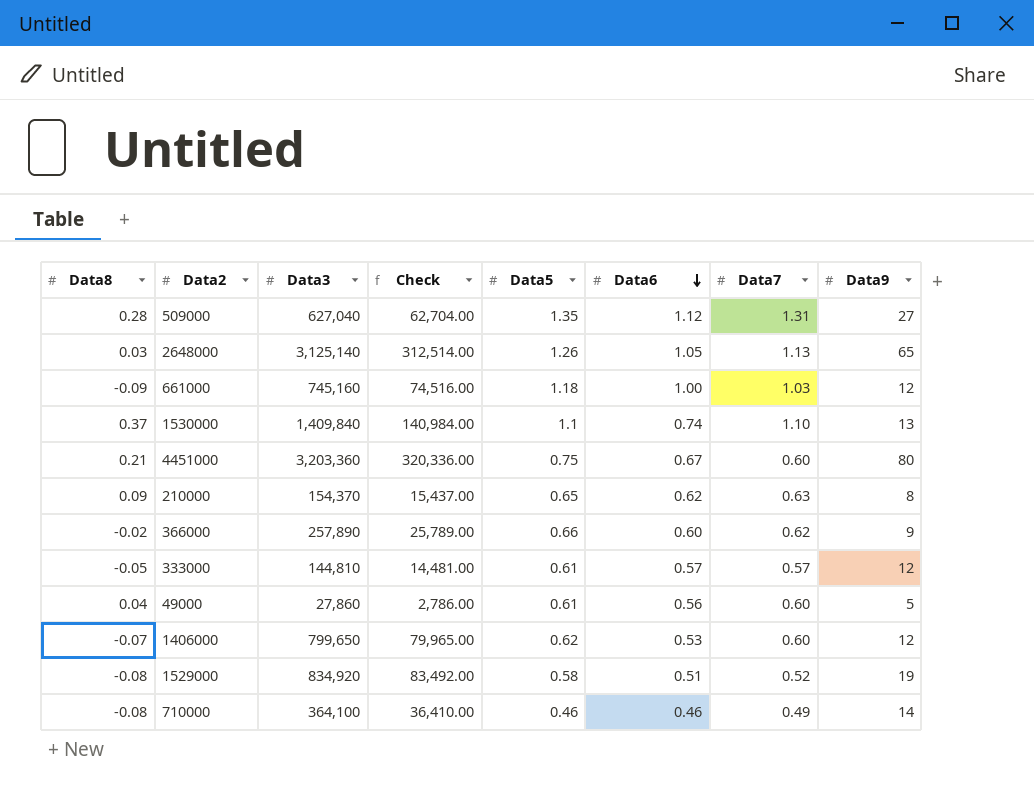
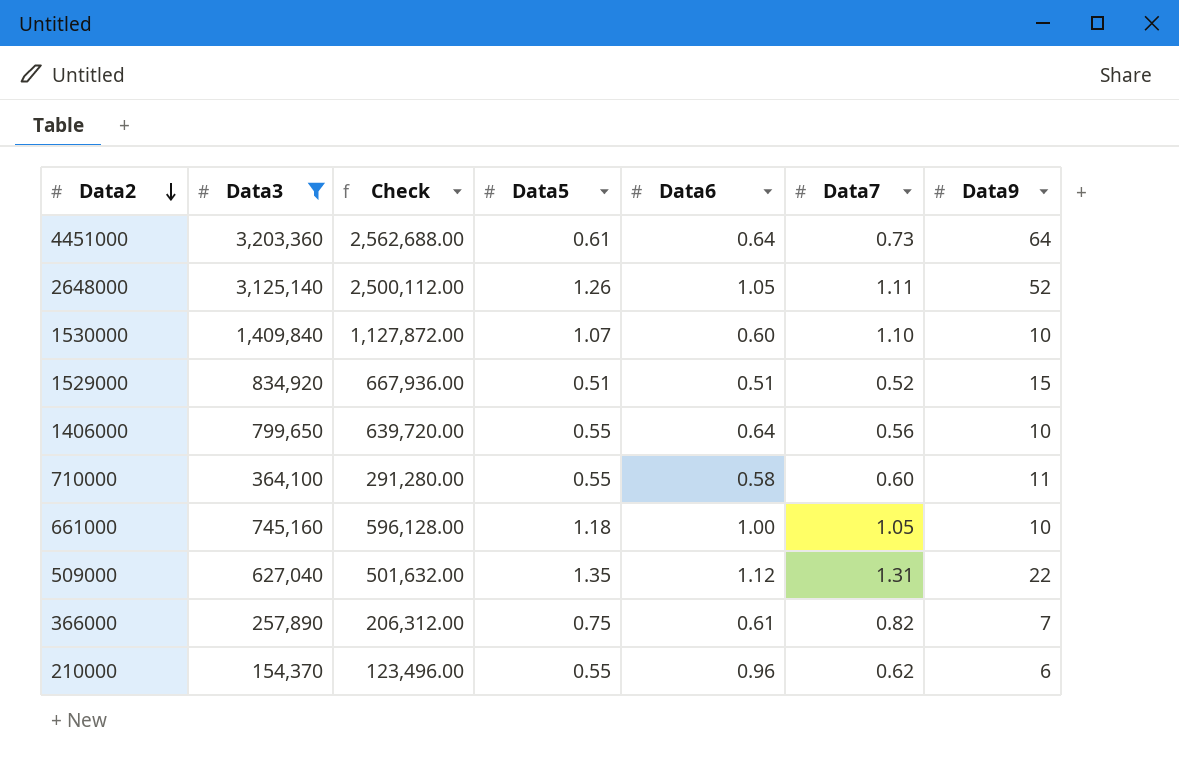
filter: none -> Data3 >= 154,370
row order: Data6 descending -> Data2 descending
column Data8 | position: 1 -> none
column Check | formula: [Data3] * 0.1 -> [Data3] * 0.8
4451000 | Data5: 0.75 -> 0.61
4451000 | Data6: 0.67 -> 0.64
4451000 | Data7: 0.60 -> 0.73
4451000 | Data9: 80 -> 64
2648000 | Data7: 1.13 -> 1.11
2648000 | Data9: 65 -> 52
1530000 | Data5: 1.1 -> 1.07
1530000 | Data6: 0.74 -> 0.60
1530000 | Data9: 13 -> 10
1529000 | Data5: 0.58 -> 0.51
1529000 | Data9: 19 -> 15
1406000 | Data5: 0.62 -> 0.55
1406000 | Data6: 0.53 -> 0.64
1406000 | Data7: 0.60 -> 0.56
1406000 | Data9: 12 -> 10
710000 | Data5: 0.46 -> 0.55
710000 | Data6: 0.46 -> 0.58
710000 | Data7: 0.49 -> 0.60
710000 | Data9: 14 -> 11
661000 | Data7: 1.03 -> 1.05
661000 | Data9: 12 -> 10
509000 | Data9: 27 -> 22
366000 | Data5: 0.66 -> 0.75
366000 | Data6: 0.60 -> 0.61
366000 | Data7: 0.62 -> 0.82
366000 | Data9: 9 -> 7
210000 | Data5: 0.65 -> 0.55
210000 | Data6: 0.62 -> 0.96
210000 | Data7: 0.63 -> 0.62
210000 | Data9: 8 -> 6

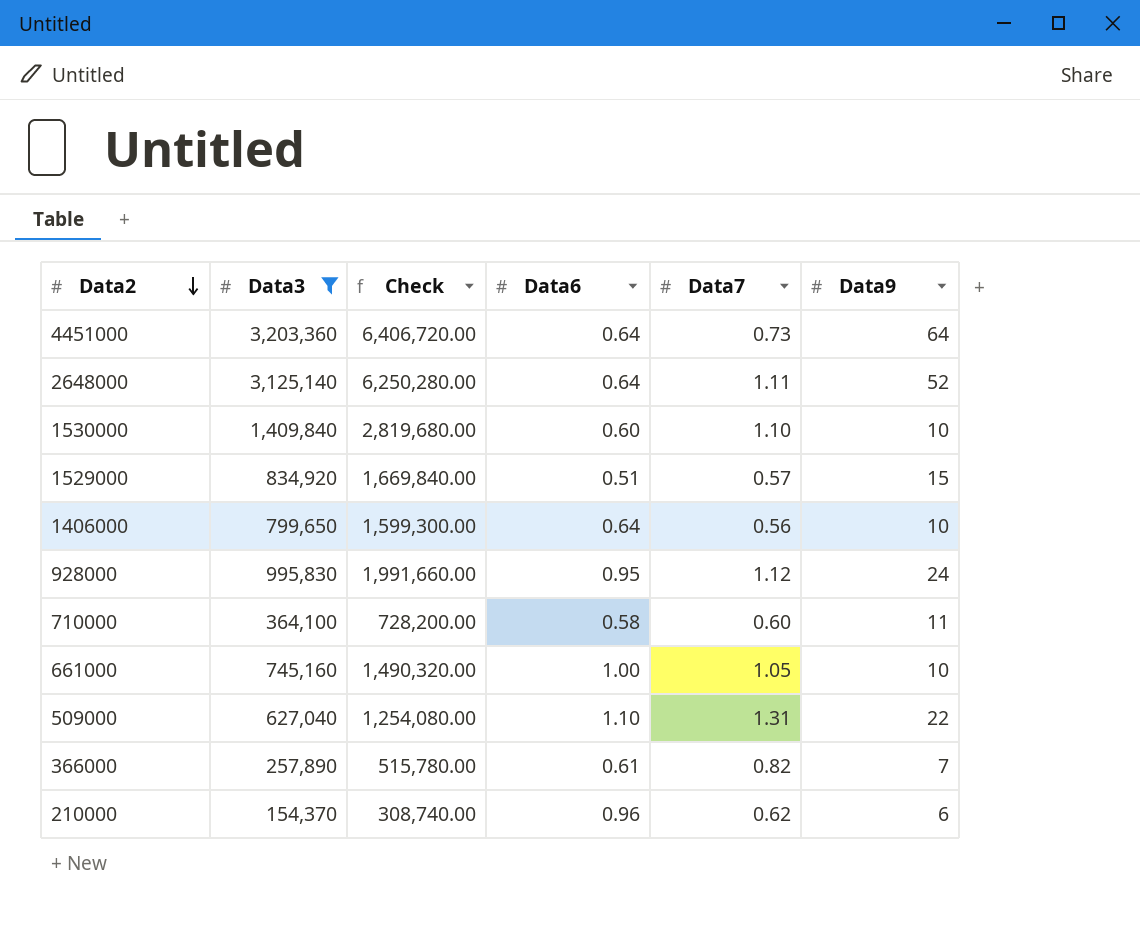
column Data5 | position: 4 -> none
column Check | formula: [Data3] * 0.8 -> [Data3] * 2
2648000 | Data6: 1.05 -> 0.64
1529000 | Data7: 0.52 -> 0.57
row 928000: none -> 995,830 | 1,991,660.00 | 0.95 | 1.12 | 24
509000 | Data6: 1.12 -> 1.10

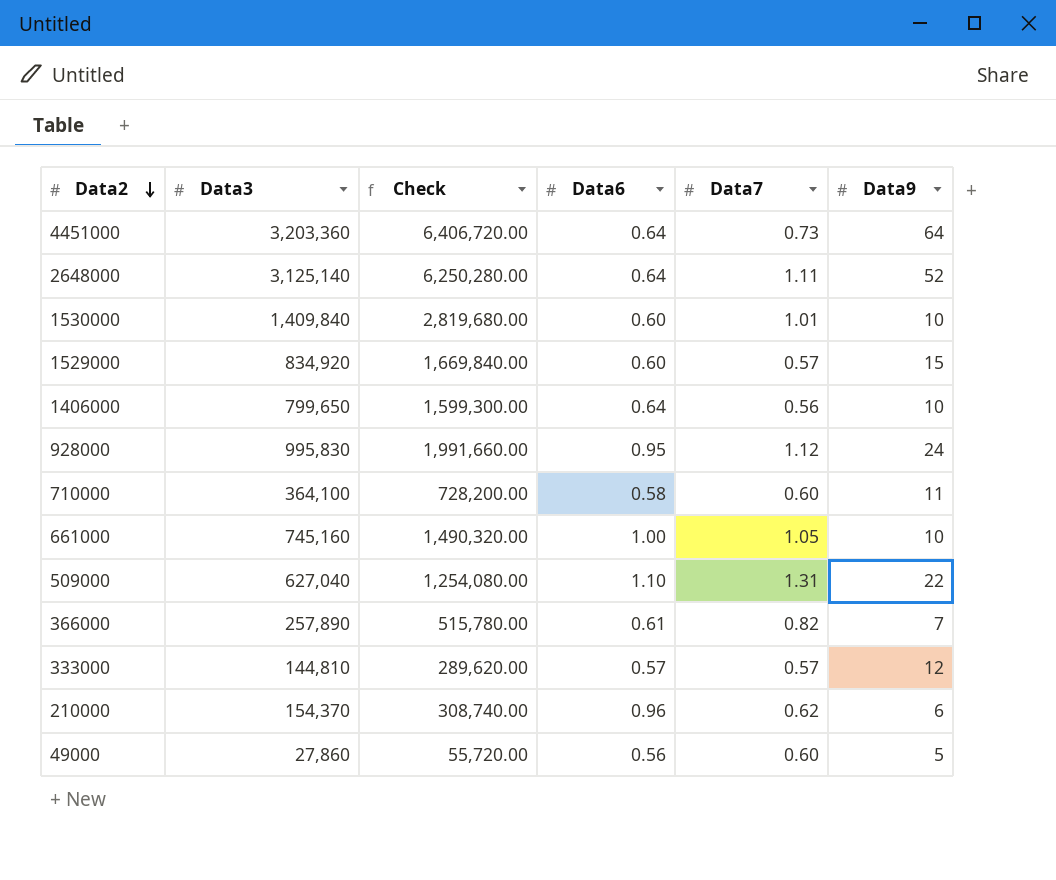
filter: Data3 >= 154,370 -> none
1530000 | Data7: 1.10 -> 1.01
1529000 | Data6: 0.51 -> 0.60

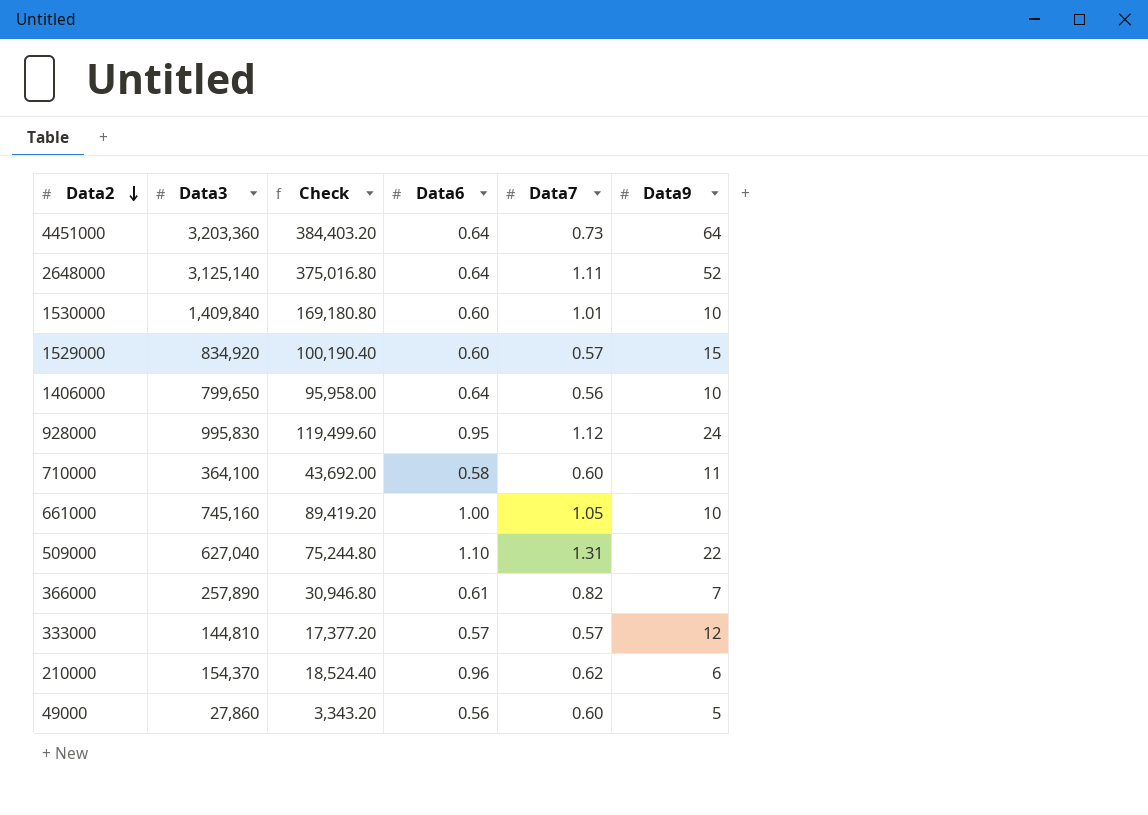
column Check | formula: [Data3] * 2 -> [Data3] * 0.12

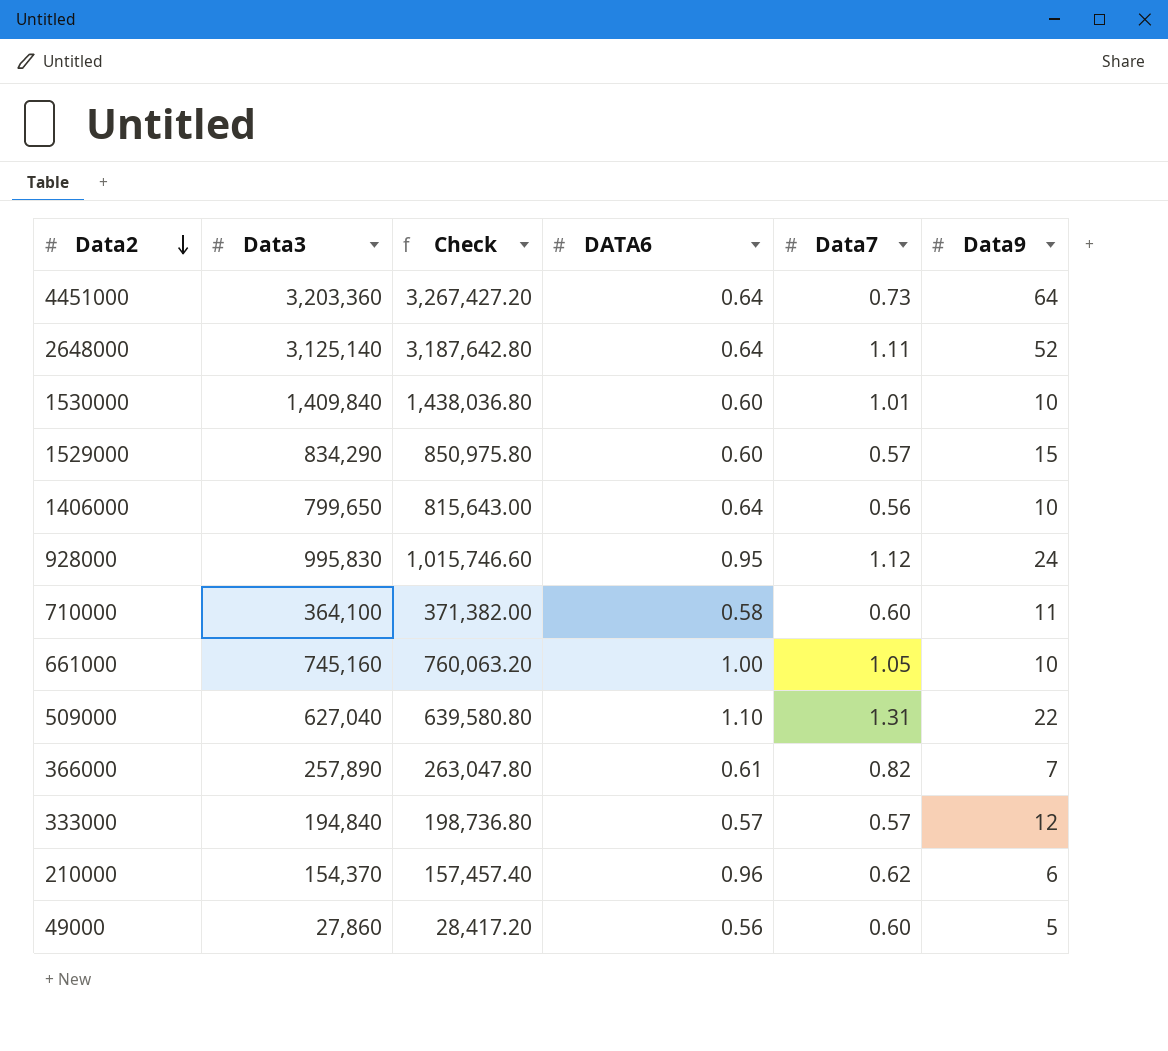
column Check | formula: [Data3] * 0.12 -> [Data3] * 1.02
column name: Data6 -> DATA6
1529000 | Data3: 834,920 -> 834,290
333000 | Data3: 144,810 -> 194,840

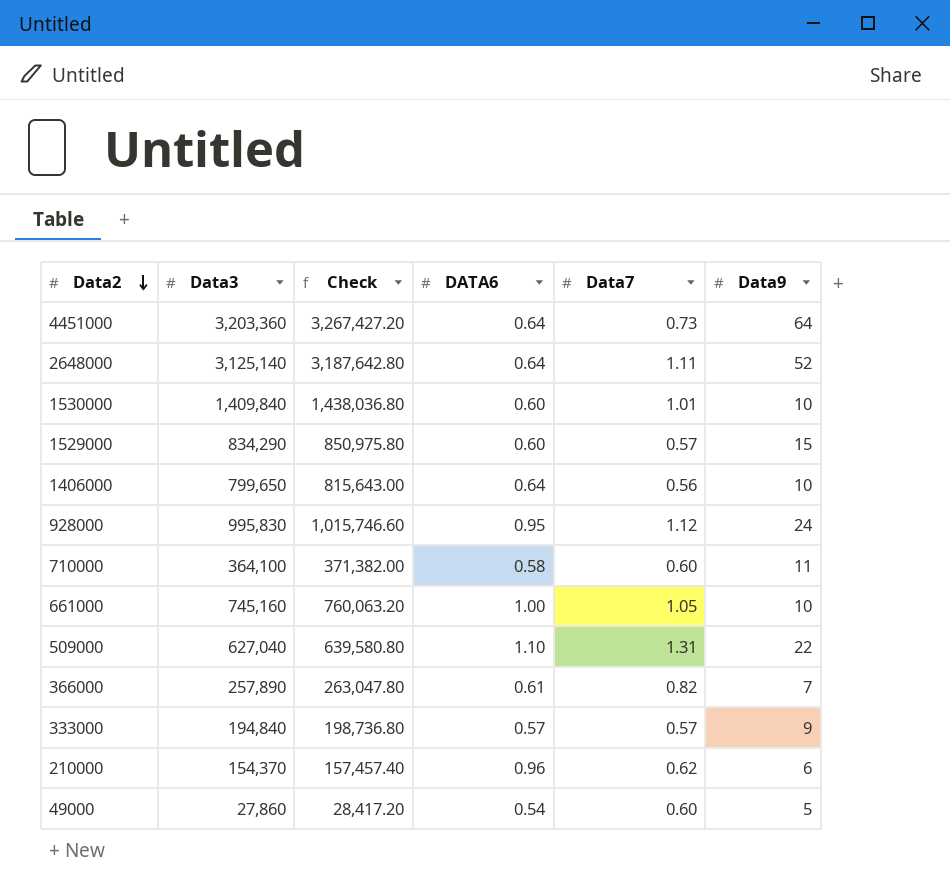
333000 | Data9: 12 -> 9
49000 | DATA6: 0.56 -> 0.54

